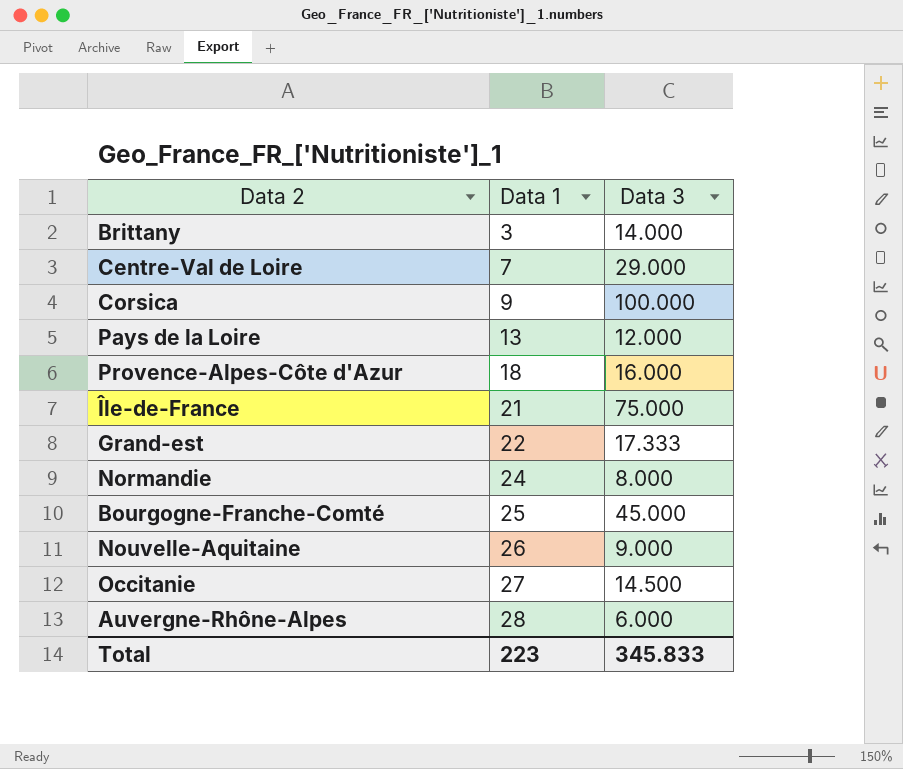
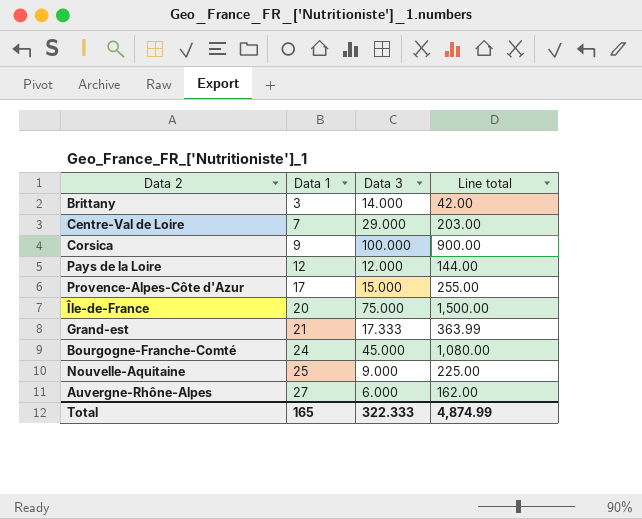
column Line total | formula: none -> [Data 1] * [Data 3]
row Normandie: 24 | 8.000 -> none
row Occitanie: 27 | 14.500 -> none
Pays de la Loire | Data 1: 13 -> 12
Provence-Alpes-Côte d'Azur | Data 1: 18 -> 17
Provence-Alpes-Côte d'Azur | Data 3: 16.000 -> 15.000
Île-de-France | Data 1: 21 -> 20
Grand-est | Data 1: 22 -> 21
Bourgogne-Franche-Comté | Data 1: 25 -> 24
Nouvelle-Aquitaine | Data 1: 26 -> 25
Auvergne-Rhône-Alpes | Data 1: 28 -> 27
Total | Data 1: 223 -> 165
Total | Data 3: 345.833 -> 322.333

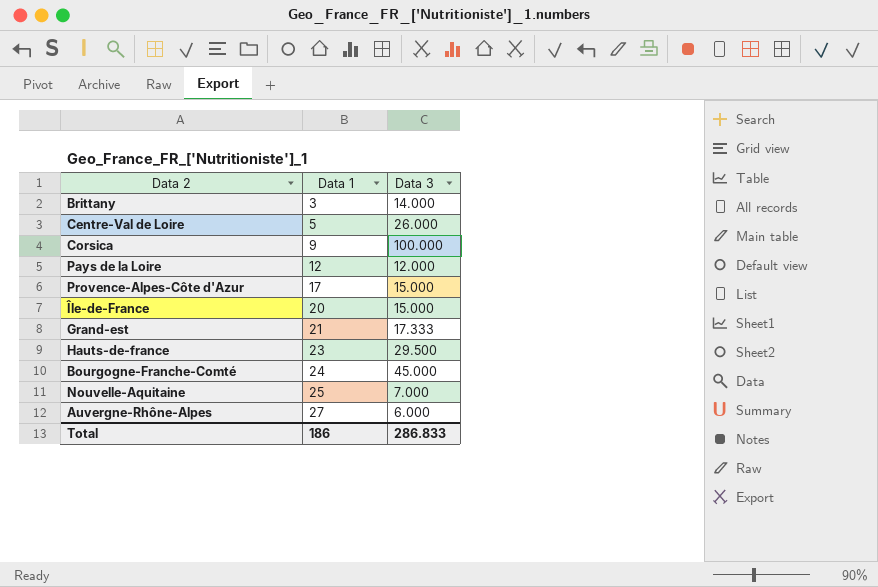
column Line total | formula: [Data 1] * [Data 3] -> none
Centre-Val de Loire | Data 1: 7 -> 5
Centre-Val de Loire | Data 3: 29.000 -> 26.000
Île-de-France | Data 3: 75.000 -> 15.000
row Hauts-de-france: none -> 23 | 29.500
Nouvelle-Aquitaine | Data 3: 9.000 -> 7.000
Total | Data 1: 165 -> 186
Total | Data 3: 322.333 -> 286.833

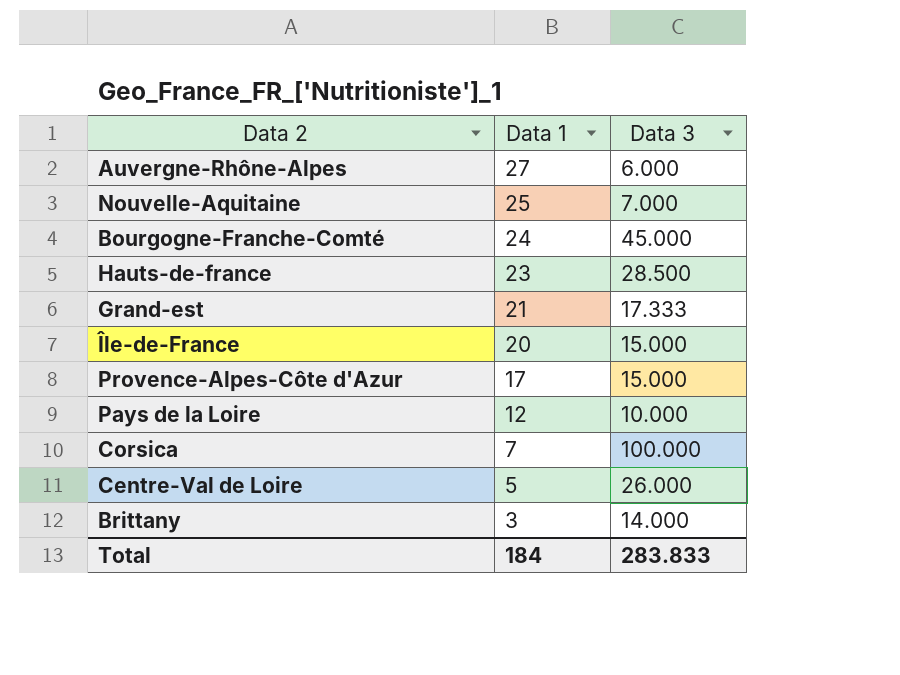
row order: Data 1 ascending -> Data 1 descending
Hauts-de-france | Data 3: 29.500 -> 28.500
Pays de la Loire | Data 3: 12.000 -> 10.000
Corsica | Data 1: 9 -> 7
Total | Data 1: 186 -> 184
Total | Data 3: 286.833 -> 283.833

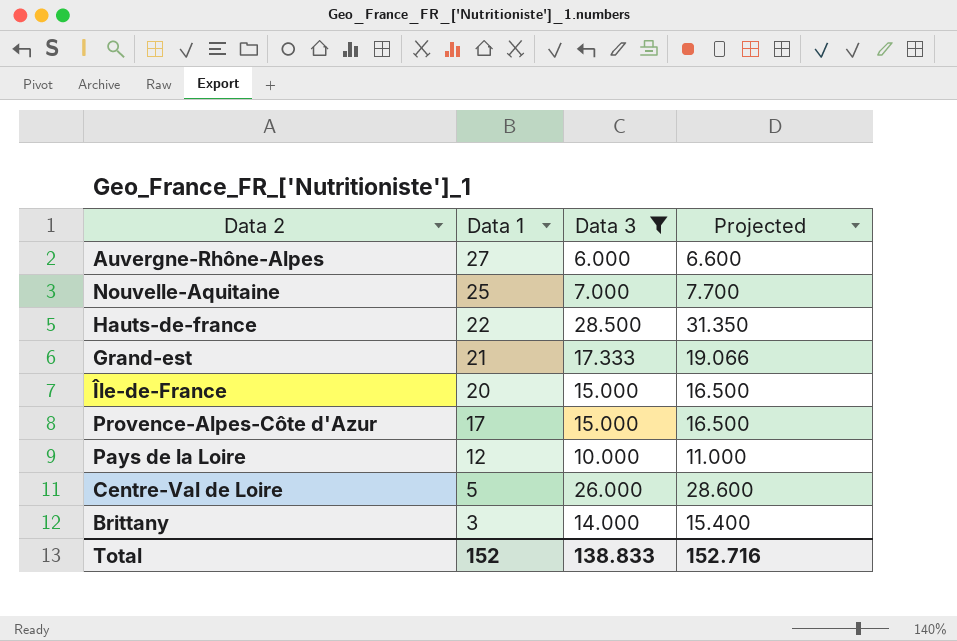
filter: none -> Data 3 <= 28.500
column Projected | formula: none -> [Data 3] * 1.1
Hauts-de-france | Data 1: 23 -> 22
Total | Data 1: 184 -> 152
Total | Data 3: 283.833 -> 138.833

